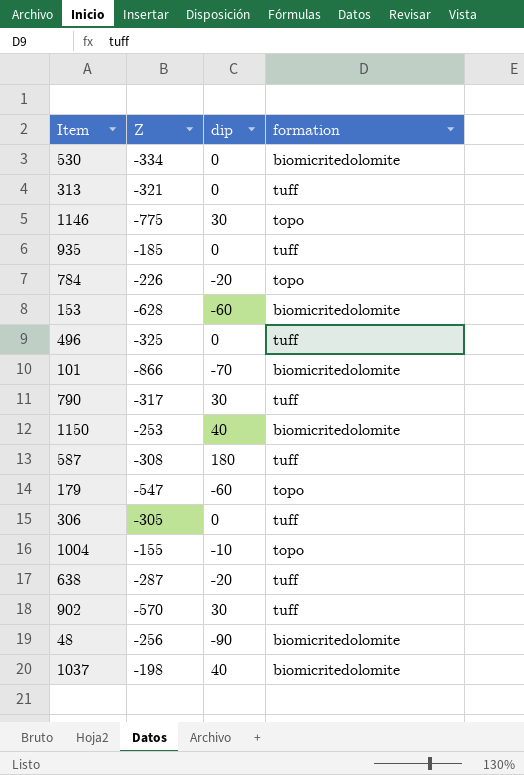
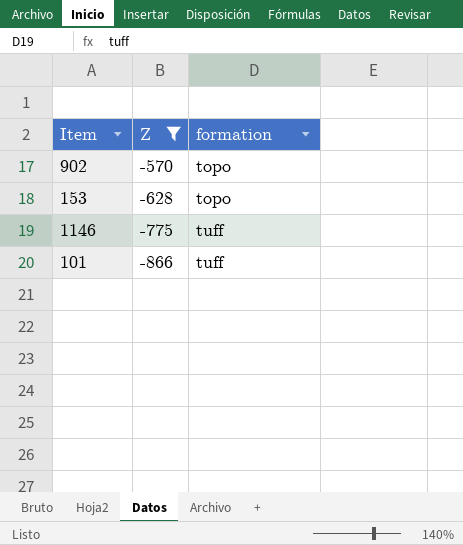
filter: none -> Z <= -570
row order: none -> Z descending
column dip | position: 3 -> none
902 | formation: tuff -> topo
153 | formation: biomicritedolomite -> topo
1146 | formation: topo -> tuff
101 | formation: biomicritedolomite -> tuff

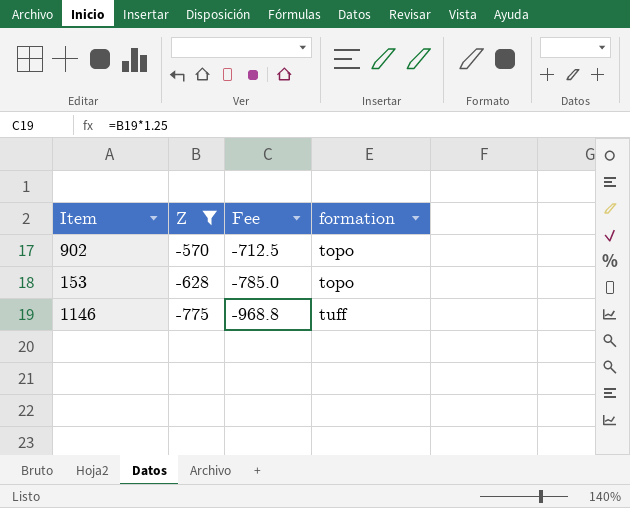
column Fee | formula: none -> [Z] * 1.25
row 101: -866 | tuff -> none

